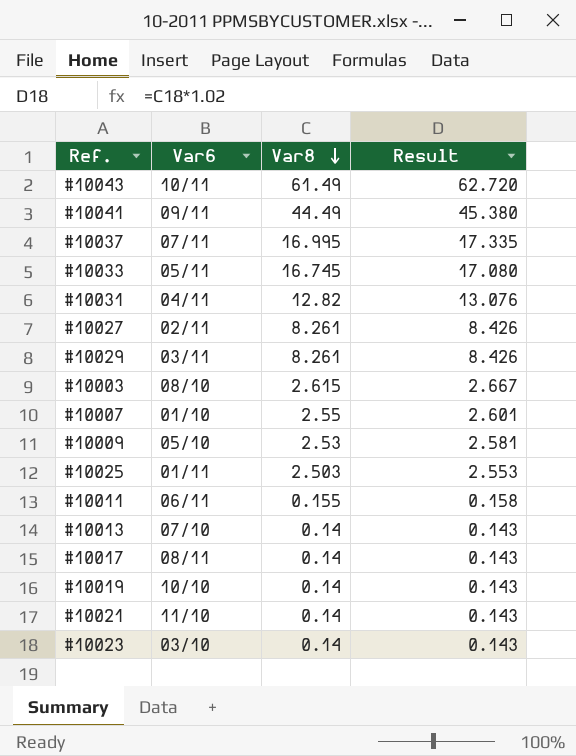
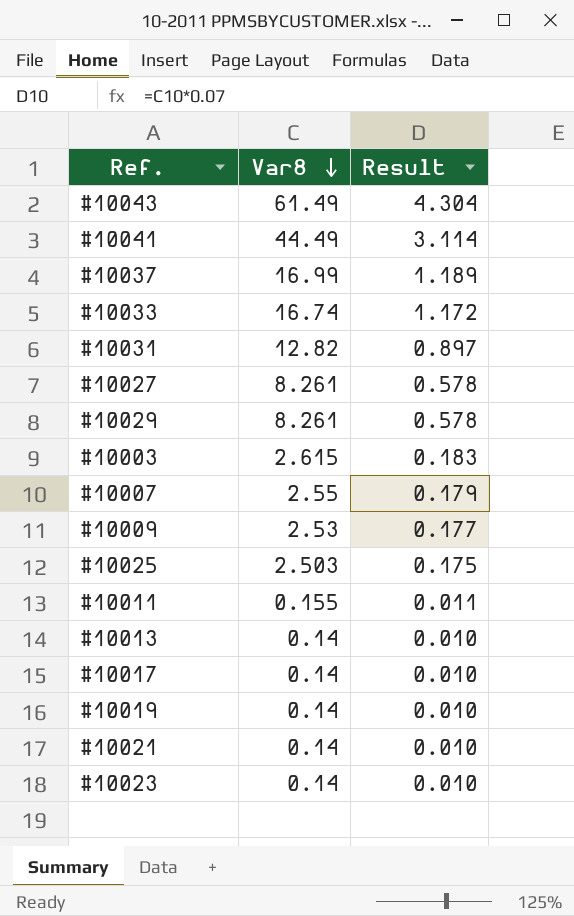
column Var6 | position: 2 -> none
column Result | formula: [Var8] * 1.02 -> [Var8] * 0.07
#10037 | Var8: 16.995 -> 16.99
#10033 | Var8: 16.745 -> 16.74

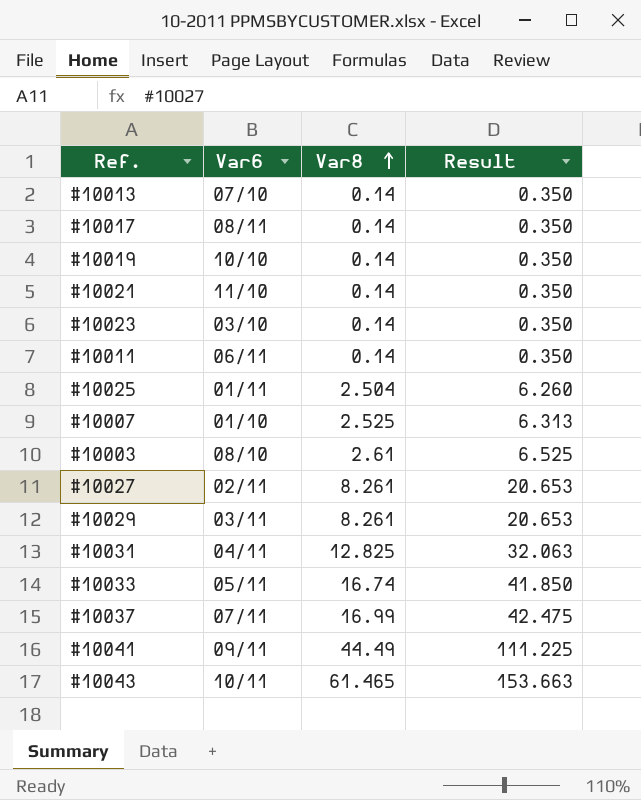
row order: Var8 descending -> Var8 ascending
column Var6 | position: none -> 2
column Result | formula: [Var8] * 0.07 -> [Var8] * 2.5
row #10009: 2.53 | 0.177 -> none
#10011 | Var8: 0.155 -> 0.14
#10025 | Var8: 2.503 -> 2.504
#10007 | Var8: 2.55 -> 2.525
#10003 | Var8: 2.615 -> 2.61
#10031 | Var8: 12.82 -> 12.825
#10043 | Var8: 61.49 -> 61.465

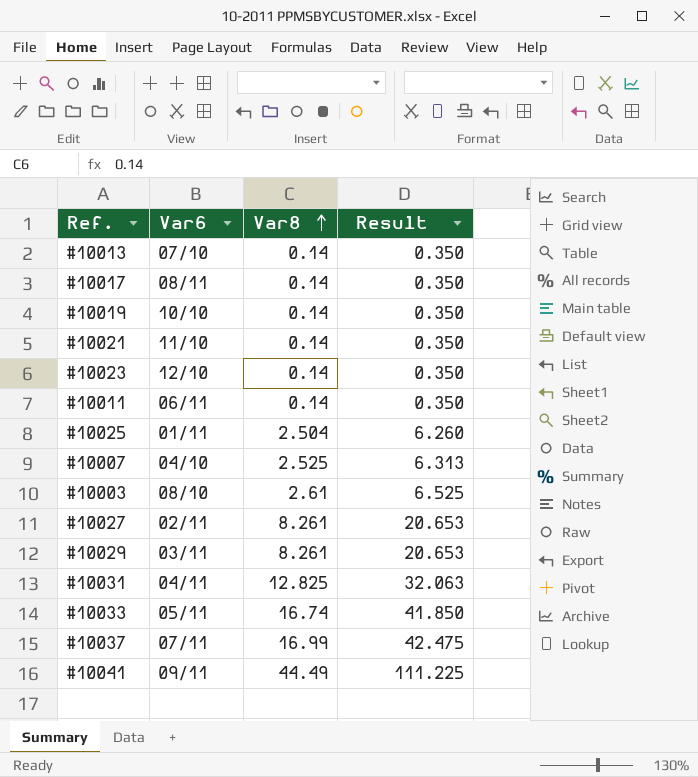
row #10043: 10/11 | 61.465 | 153.663 -> none
#10023 | Var6: 03/10 -> 12/10
#10007 | Var6: 01/10 -> 04/10

